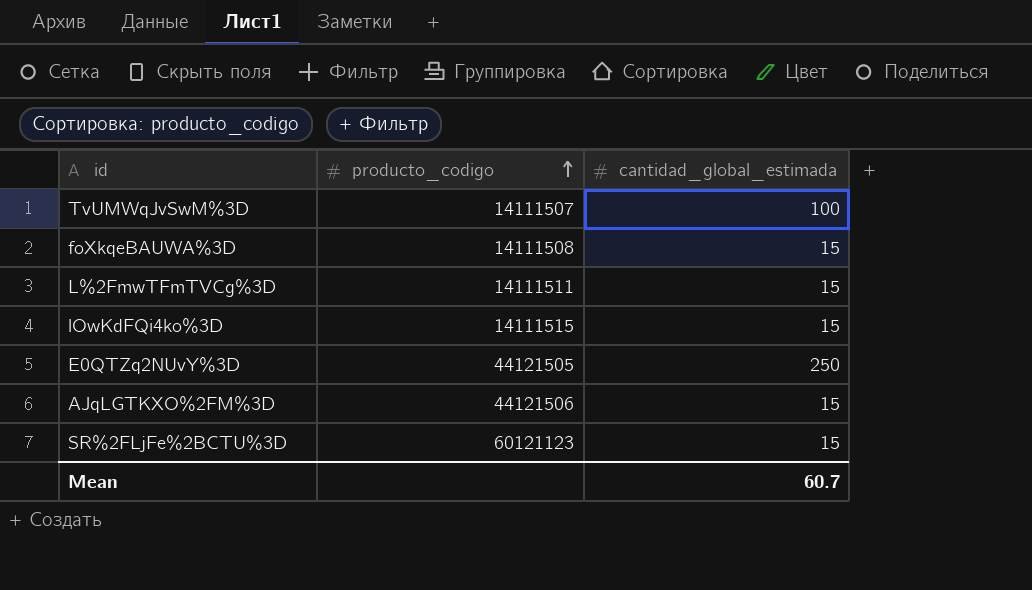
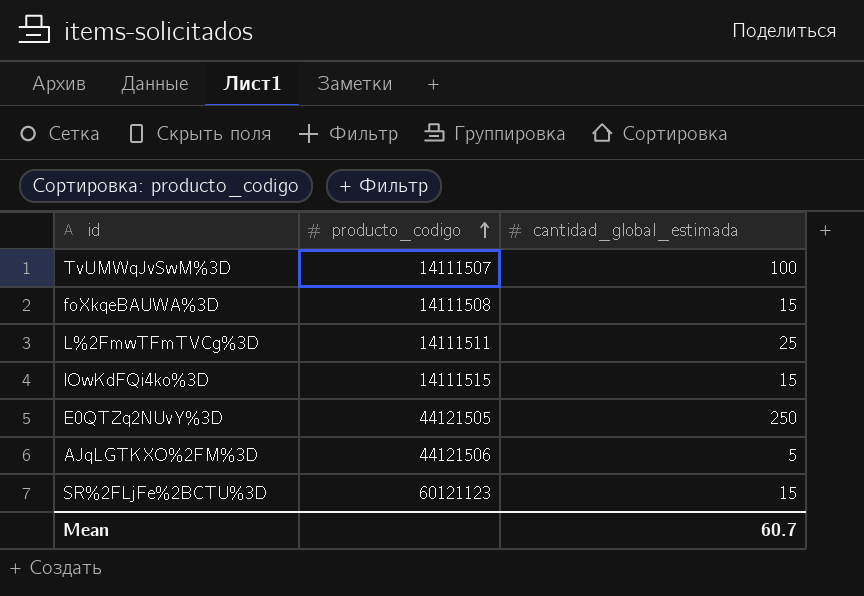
L%2FmwTFmTVCg%3D | cantidad_global_estimada: 15 -> 25
AJqLGTKXO%2FM%3D | cantidad_global_estimada: 15 -> 5

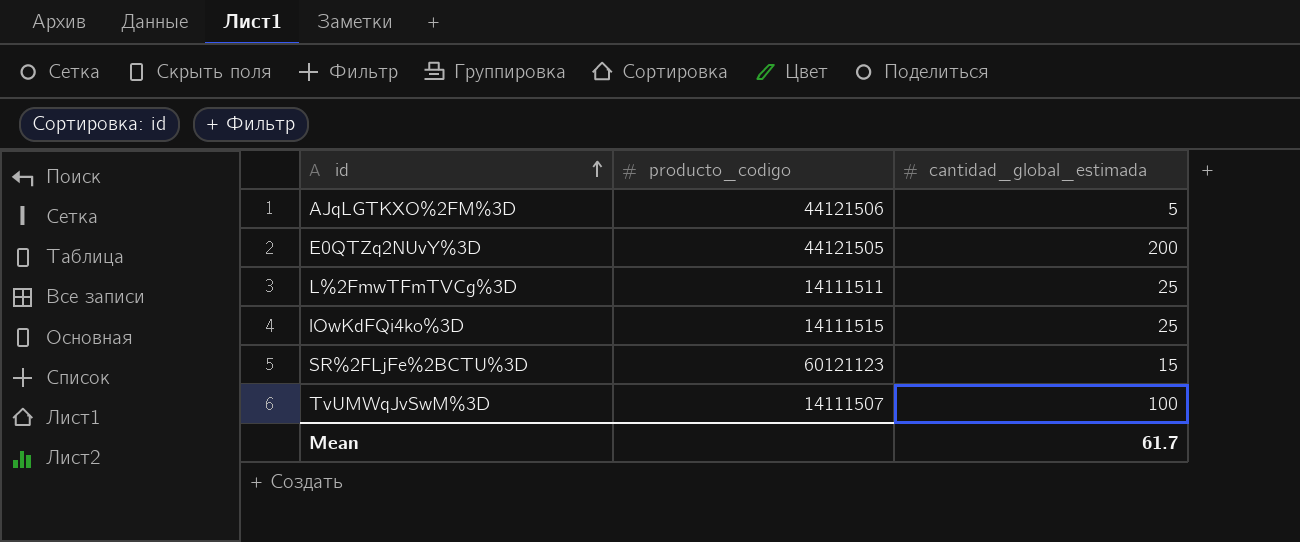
row order: producto_codigo ascending -> id ascending
row foXkqeBAUWA%3D: 14111508 | 15 -> none
E0QTZq2NUvY%3D | cantidad_global_estimada: 250 -> 200
lOwKdFQi4ko%3D | cantidad_global_estimada: 15 -> 25
Mean | cantidad_global_estimada: 60.7 -> 61.7

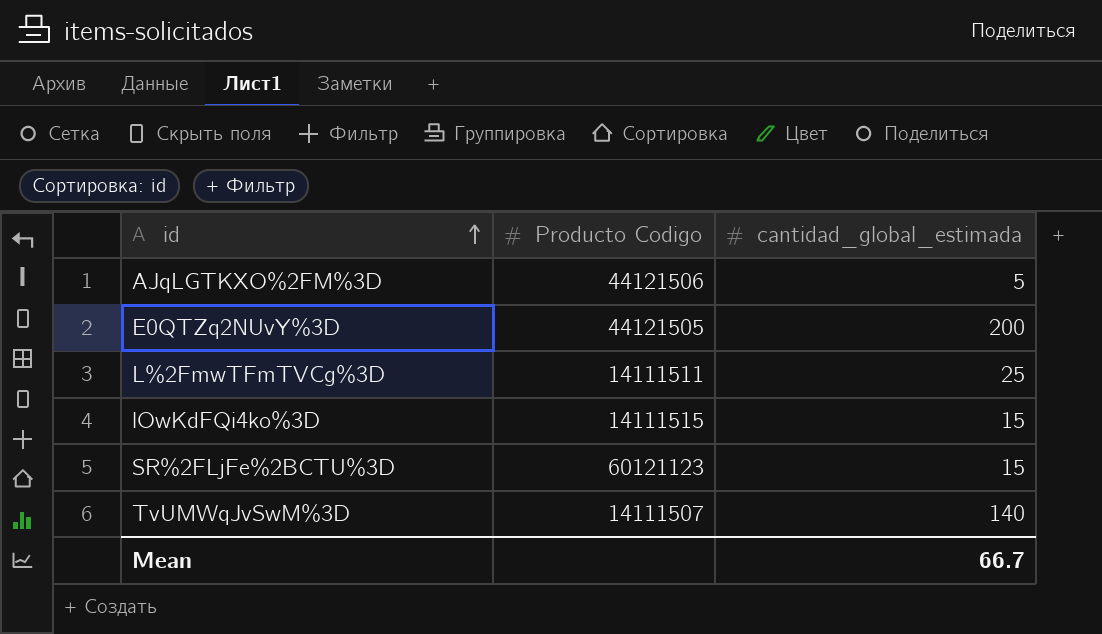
column name: producto_codigo -> Producto Codigo
lOwKdFQi4ko%3D | cantidad_global_estimada: 25 -> 15
TvUMWqJvSwM%3D | cantidad_global_estimada: 100 -> 140
Mean | cantidad_global_estimada: 61.7 -> 66.7

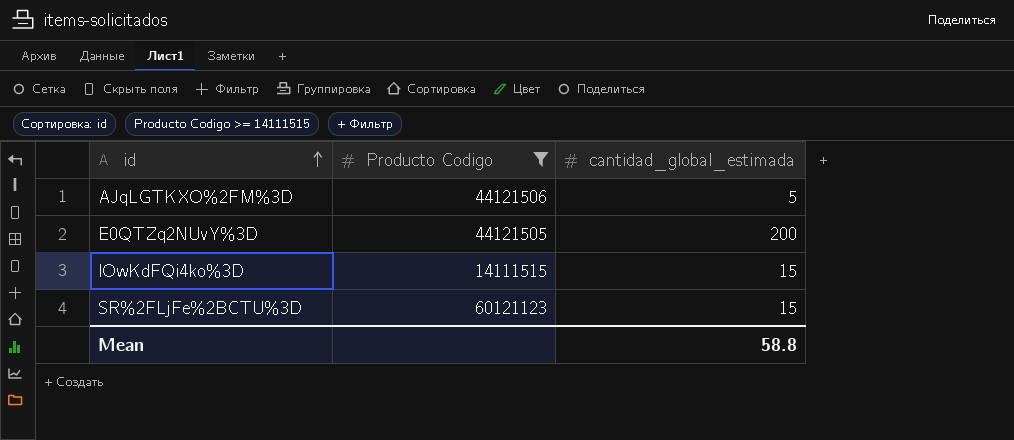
filter: none -> Producto Codigo >= 14111515
Mean | cantidad_global_estimada: 66.7 -> 58.8

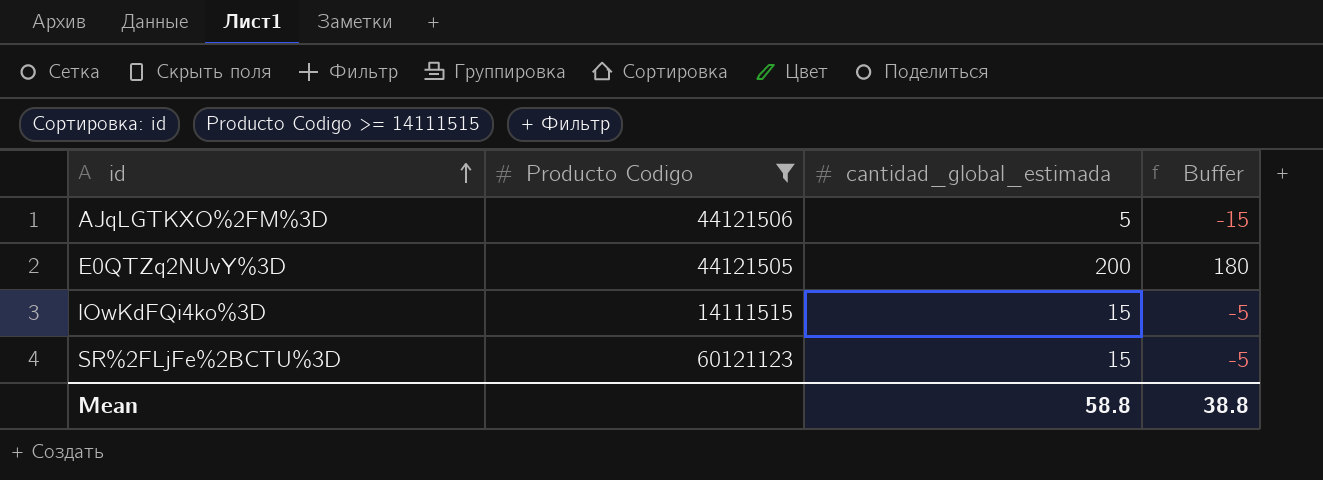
column Buffer | formula: none -> [cantidad_global_estimada] - 20

